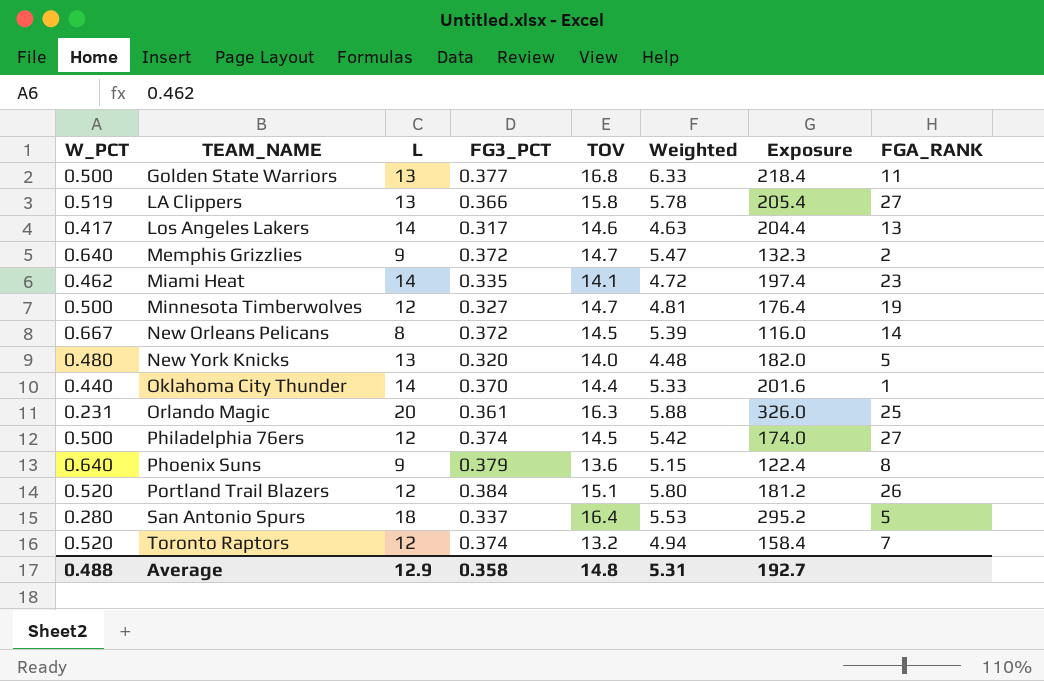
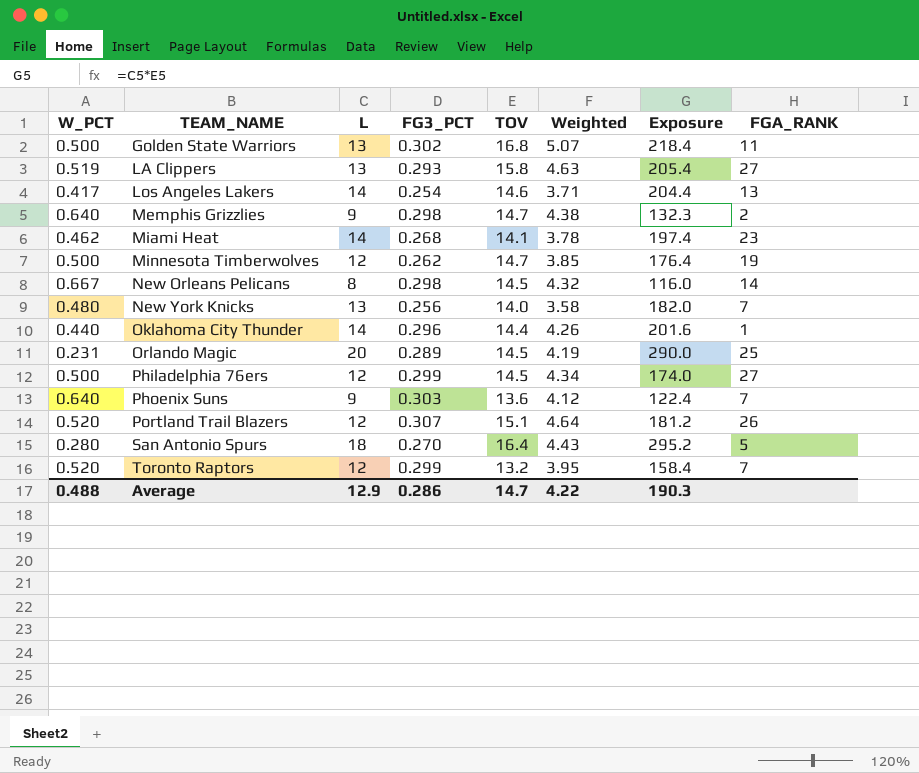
Golden State Warriors | FG3_PCT: 0.377 -> 0.302
Golden State Warriors | Weighted: 6.33 -> 5.07
LA Clippers | FG3_PCT: 0.366 -> 0.293
LA Clippers | Weighted: 5.78 -> 4.63
Los Angeles Lakers | FG3_PCT: 0.317 -> 0.254
Los Angeles Lakers | Weighted: 4.63 -> 3.71
Memphis Grizzlies | FG3_PCT: 0.372 -> 0.298
Memphis Grizzlies | Weighted: 5.47 -> 4.38
Miami Heat | FG3_PCT: 0.335 -> 0.268
Miami Heat | Weighted: 4.72 -> 3.78
Minnesota Timberwolves | FG3_PCT: 0.327 -> 0.262
Minnesota Timberwolves | Weighted: 4.81 -> 3.85
New Orleans Pelicans | FG3_PCT: 0.372 -> 0.298
New Orleans Pelicans | Weighted: 5.39 -> 4.32
New York Knicks | FG3_PCT: 0.320 -> 0.256
New York Knicks | Weighted: 4.48 -> 3.58
New York Knicks | FGA_RANK: 5 -> 7
Oklahoma City Thunder | FG3_PCT: 0.370 -> 0.296
Oklahoma City Thunder | Weighted: 5.33 -> 4.26
Orlando Magic | FG3_PCT: 0.361 -> 0.289
Orlando Magic | TOV: 16.3 -> 14.5
Orlando Magic | Weighted: 5.88 -> 4.19
Orlando Magic | Exposure: 326.0 -> 290.0
Philadelphia 76ers | FG3_PCT: 0.374 -> 0.299
Philadelphia 76ers | Weighted: 5.42 -> 4.34
Phoenix Suns | FG3_PCT: 0.379 -> 0.303
Phoenix Suns | Weighted: 5.15 -> 4.12
Phoenix Suns | FGA_RANK: 8 -> 7
Portland Trail Blazers | FG3_PCT: 0.384 -> 0.307
Portland Trail Blazers | Weighted: 5.80 -> 4.64
San Antonio Spurs | FG3_PCT: 0.337 -> 0.270
San Antonio Spurs | Weighted: 5.53 -> 4.43
Toronto Raptors | FG3_PCT: 0.374 -> 0.299
Toronto Raptors | Weighted: 4.94 -> 3.95
Average | FG3_PCT: 0.358 -> 0.286
Average | TOV: 14.8 -> 14.7
Average | Weighted: 5.31 -> 4.22
Average | Exposure: 192.7 -> 190.3

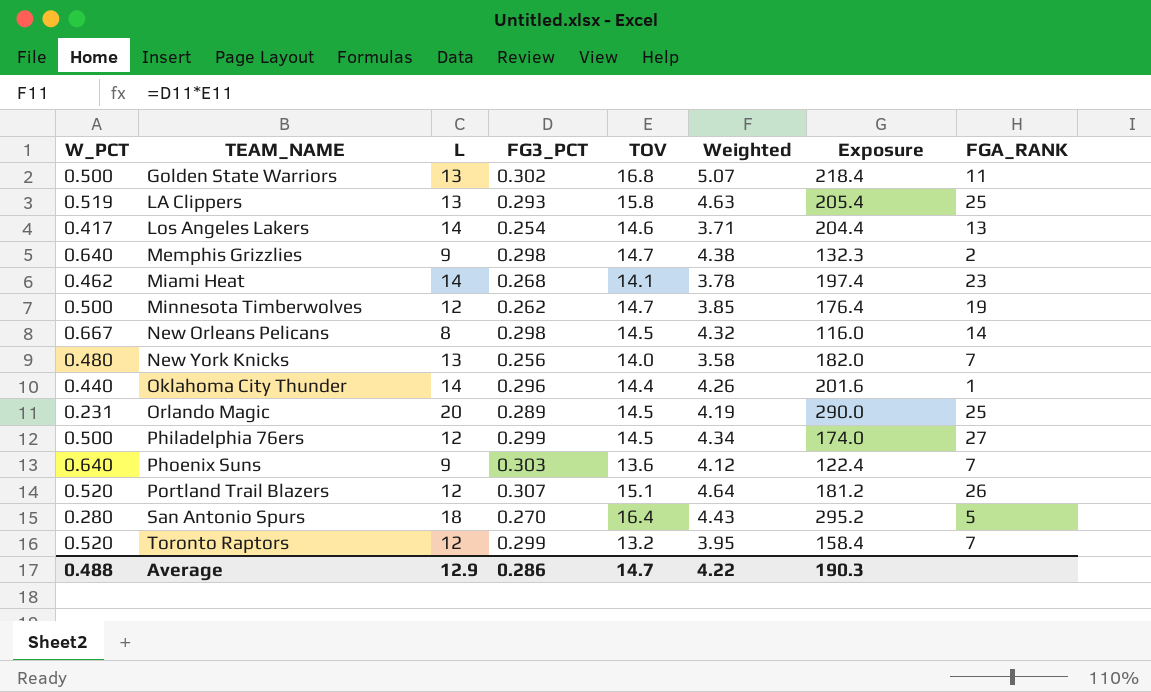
LA Clippers | FGA_RANK: 27 -> 25

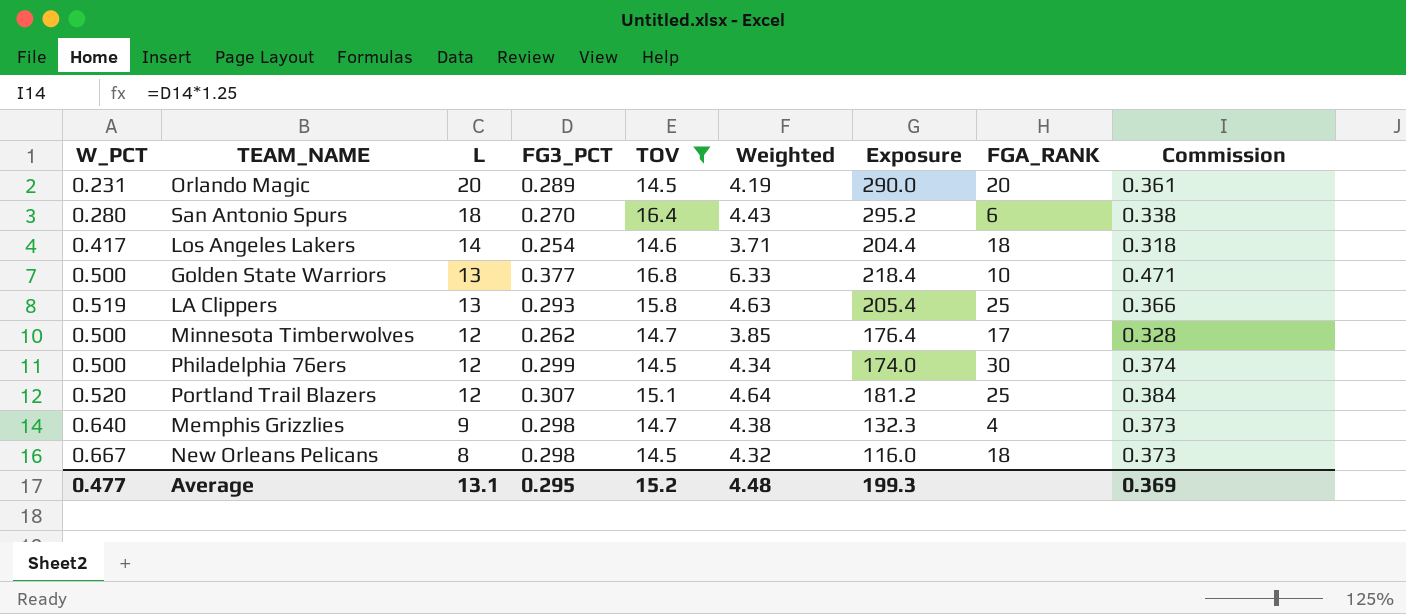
filter: none -> TOV >= 14.5
row order: TEAM_NAME ascending -> L descending
column Commission | formula: none -> [FG3_PCT] * 1.25
Orlando Magic | FGA_RANK: 25 -> 20
San Antonio Spurs | FGA_RANK: 5 -> 6
Los Angeles Lakers | FGA_RANK: 13 -> 18
Golden State Warriors | FG3_PCT: 0.302 -> 0.377
Golden State Warriors | Weighted: 5.07 -> 6.33
Golden State Warriors | FGA_RANK: 11 -> 10
Minnesota Timberwolves | FGA_RANK: 19 -> 17
Philadelphia 76ers | FGA_RANK: 27 -> 30
Portland Trail Blazers | FGA_RANK: 26 -> 25
Memphis Grizzlies | FGA_RANK: 2 -> 4
New Orleans Pelicans | FGA_RANK: 14 -> 18
Average | W_PCT: 0.488 -> 0.477
Average | L: 12.9 -> 13.1
Average | FG3_PCT: 0.286 -> 0.295
Average | TOV: 14.7 -> 15.2
Average | Weighted: 4.22 -> 4.48
Average | Exposure: 190.3 -> 199.3

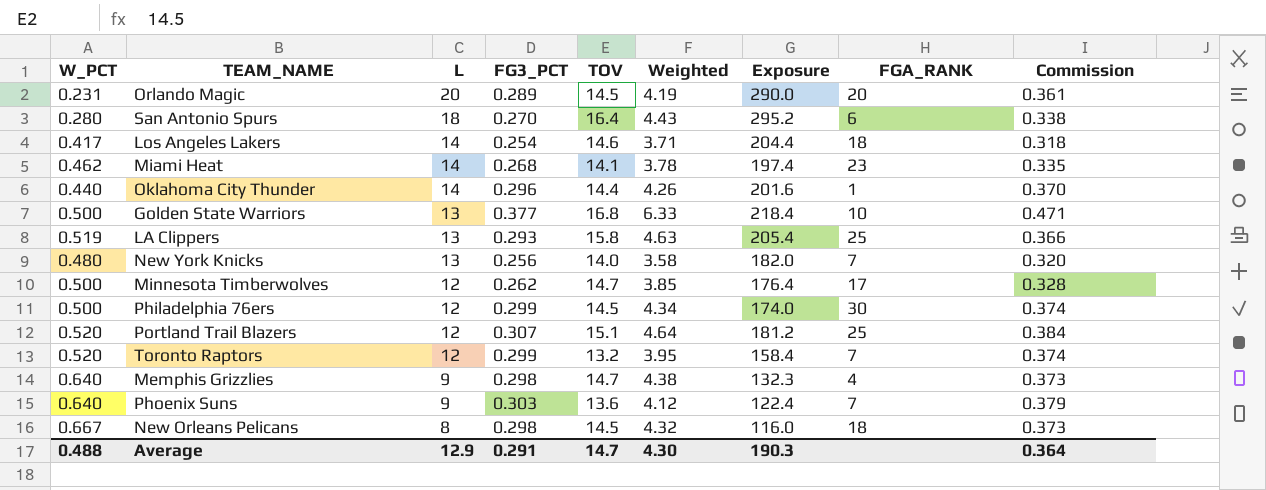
filter: TOV >= 14.5 -> none
Average | W_PCT: 0.477 -> 0.488
Average | L: 13.1 -> 12.9
Average | FG3_PCT: 0.295 -> 0.291
Average | TOV: 15.2 -> 14.7
Average | Weighted: 4.48 -> 4.30
Average | Exposure: 199.3 -> 190.3
Average | Commission: 0.369 -> 0.364

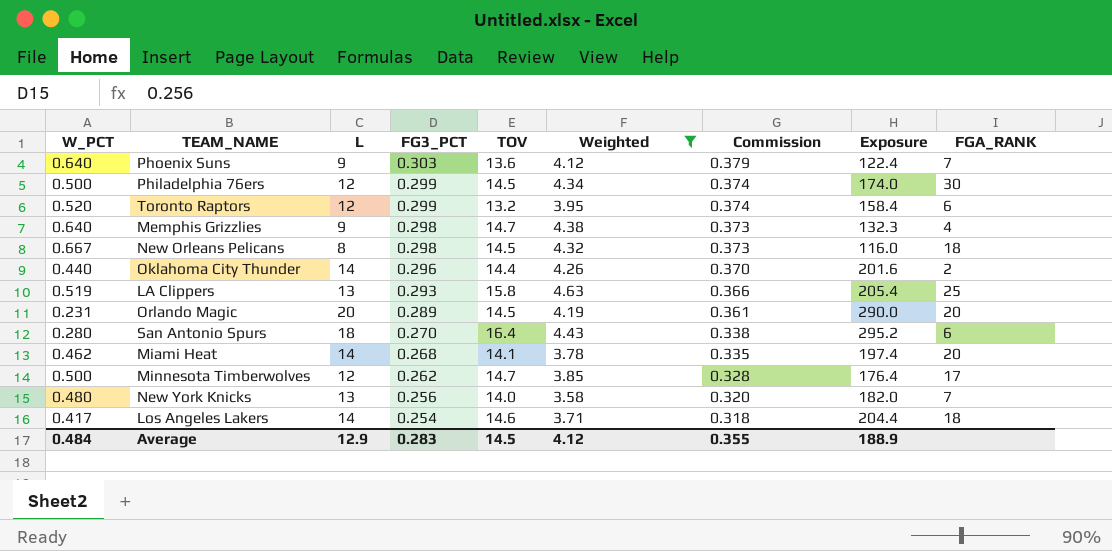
filter: none -> Weighted <= 4.63
row order: L descending -> FG3_PCT descending
column Commission | position: 9 -> 7
Toronto Raptors | FGA_RANK: 7 -> 6
Oklahoma City Thunder | FGA_RANK: 1 -> 2
Miami Heat | FGA_RANK: 23 -> 20
Average | W_PCT: 0.488 -> 0.484
Average | FG3_PCT: 0.291 -> 0.283
Average | TOV: 14.7 -> 14.5
Average | Weighted: 4.30 -> 4.12
Average | Commission: 0.364 -> 0.355
Average | Exposure: 190.3 -> 188.9

